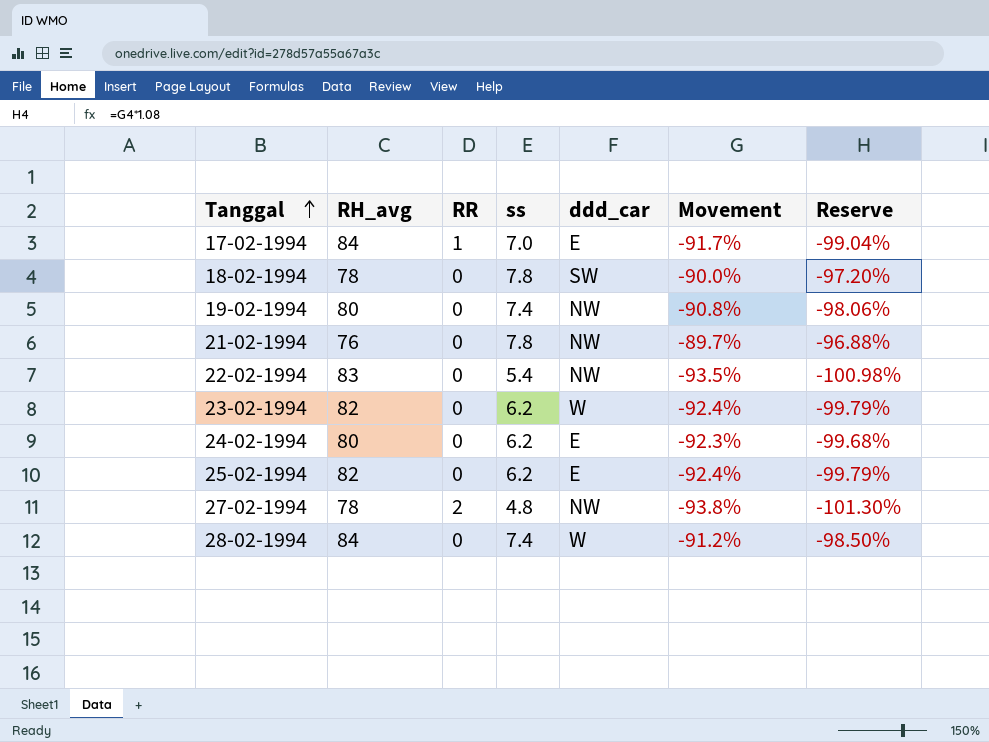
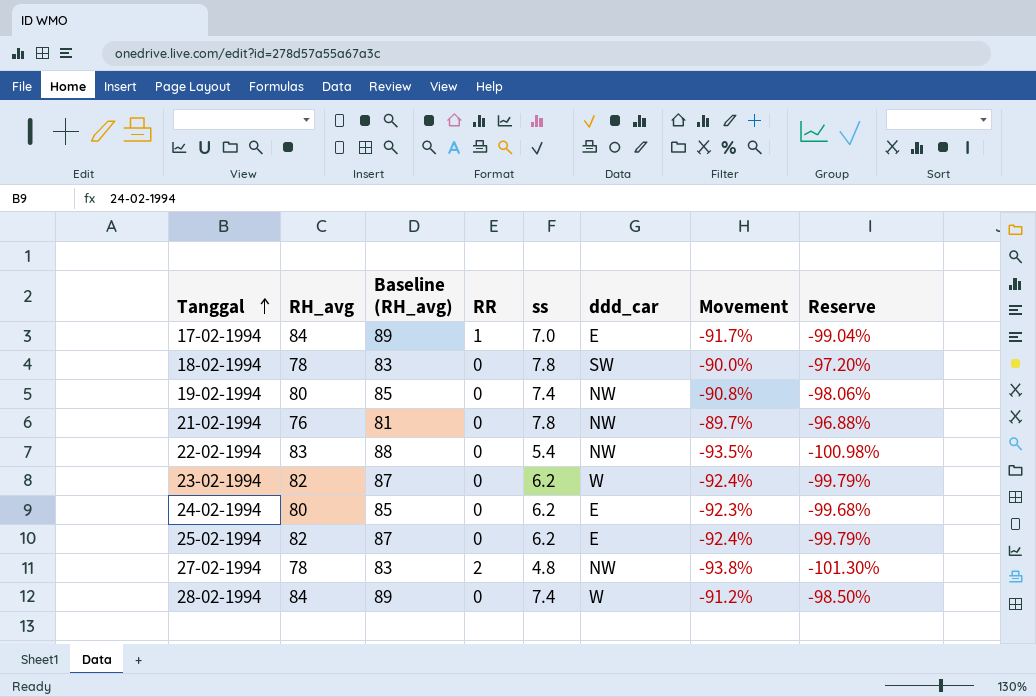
column Baseline (RH_avg) | formula: none -> [RH_avg] + 5

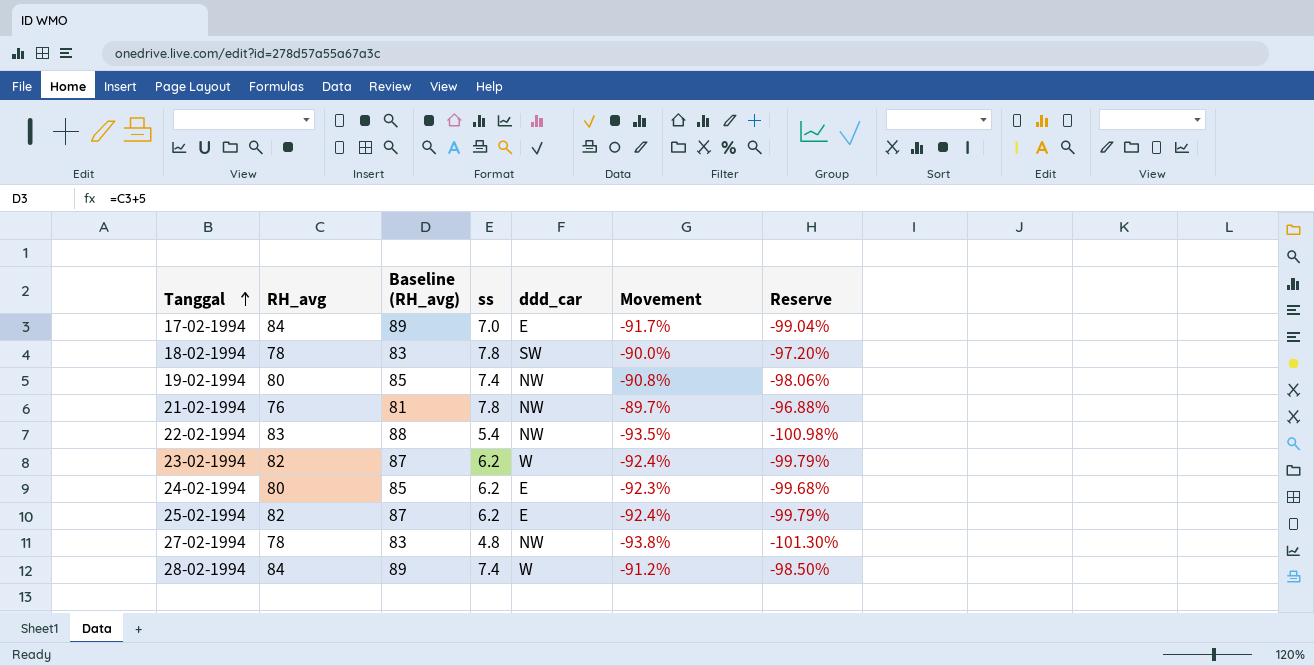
column RR | position: 4 -> none

